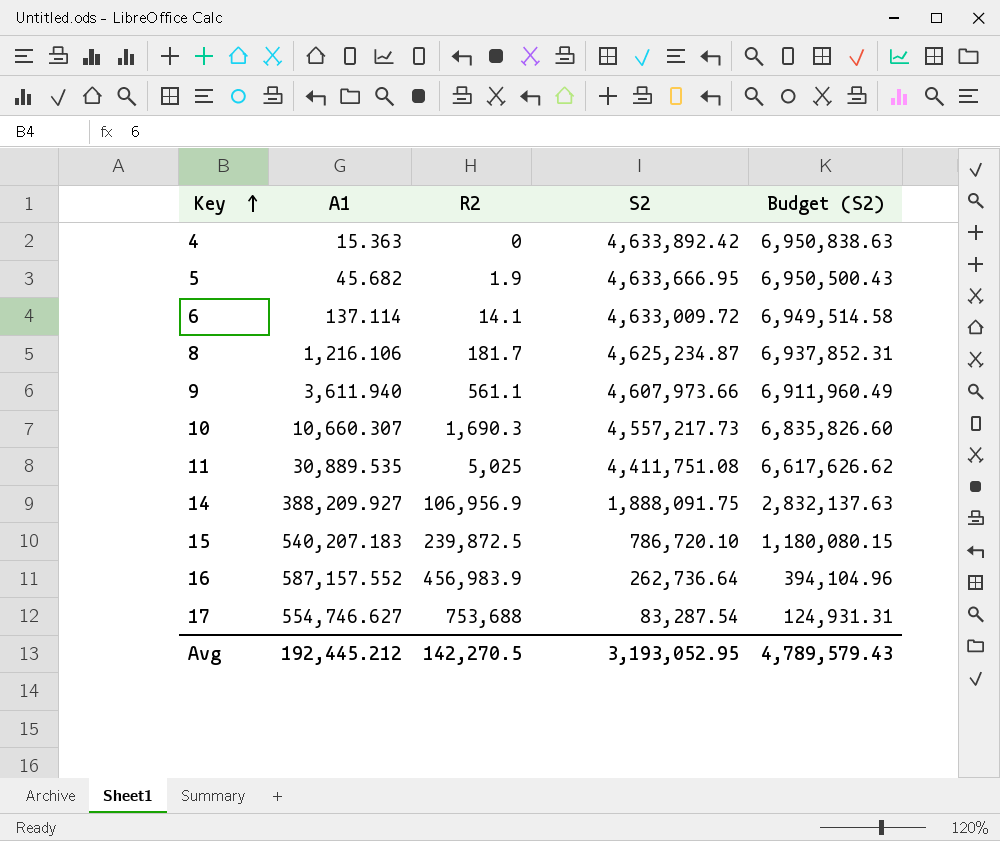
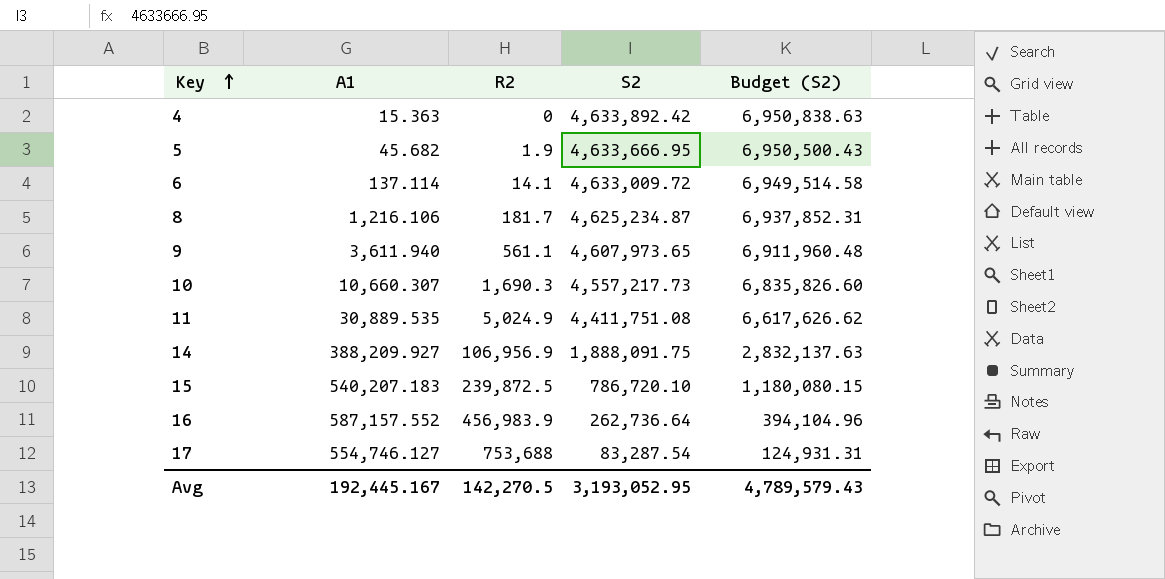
9 | S2: 4,607,973.66 -> 4,607,973.65
9 | Budget (S2): 6,911,960.49 -> 6,911,960.48
11 | R2: 5,025 -> 5,024.9
17 | A1: 554,746.627 -> 554,746.127
Avg | A1: 192,445.212 -> 192,445.167

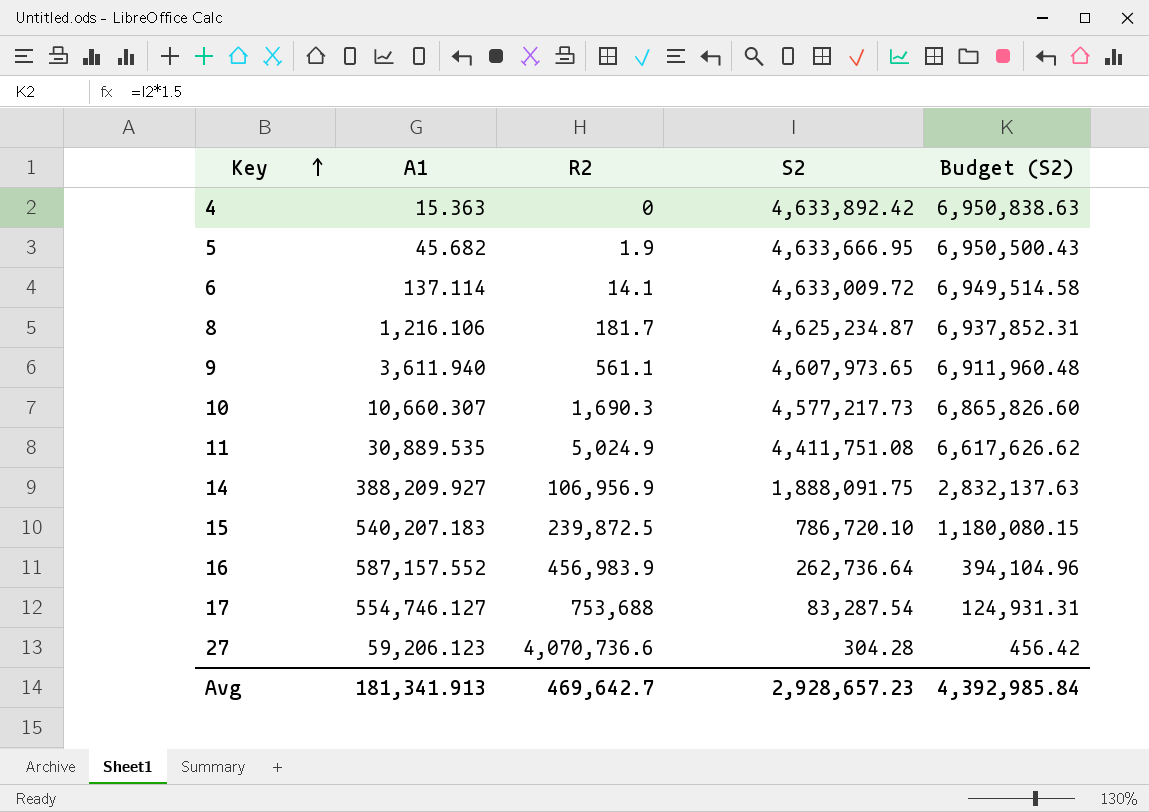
10 | S2: 4,557,217.73 -> 4,577,217.73
10 | Budget (S2): 6,835,826.60 -> 6,865,826.60
row 27: none -> 59,206.123 | 4,070,736.6 | 304.28 | 456.42
Avg | A1: 192,445.167 -> 181,341.913
Avg | R2: 142,270.5 -> 469,642.7
Avg | S2: 3,193,052.95 -> 2,928,657.23
Avg | Budget (S2): 4,789,579.43 -> 4,392,985.84

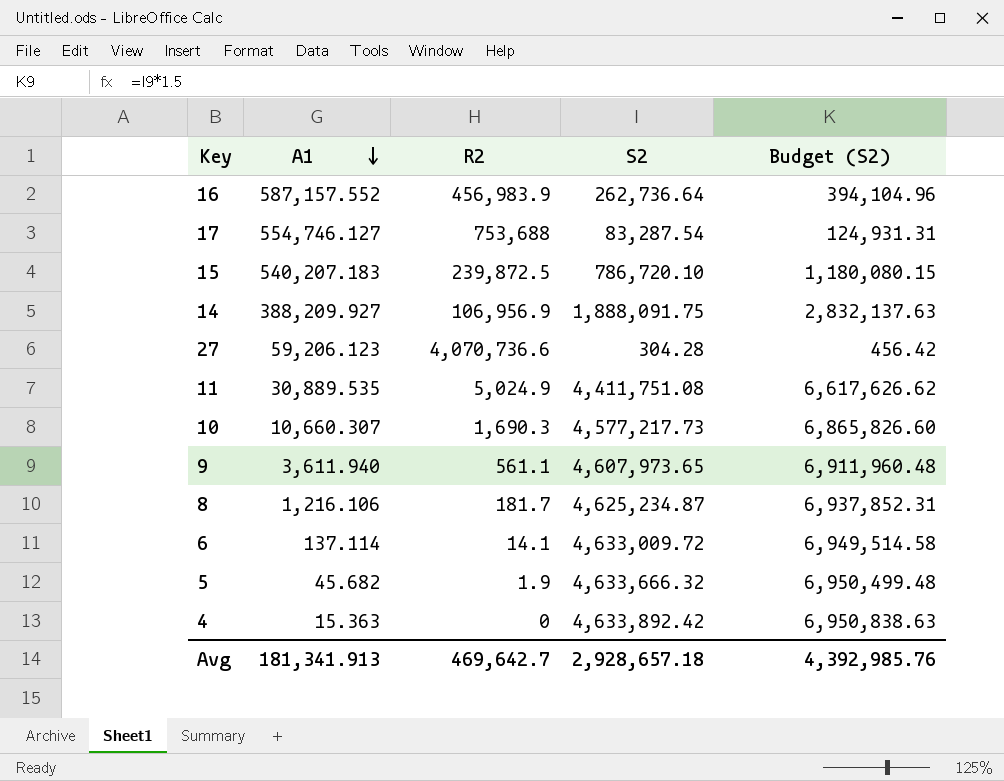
row order: Key ascending -> A1 descending
5 | S2: 4,633,666.95 -> 4,633,666.32
5 | Budget (S2): 6,950,500.43 -> 6,950,499.48
Avg | S2: 2,928,657.23 -> 2,928,657.18
Avg | Budget (S2): 4,392,985.84 -> 4,392,985.76

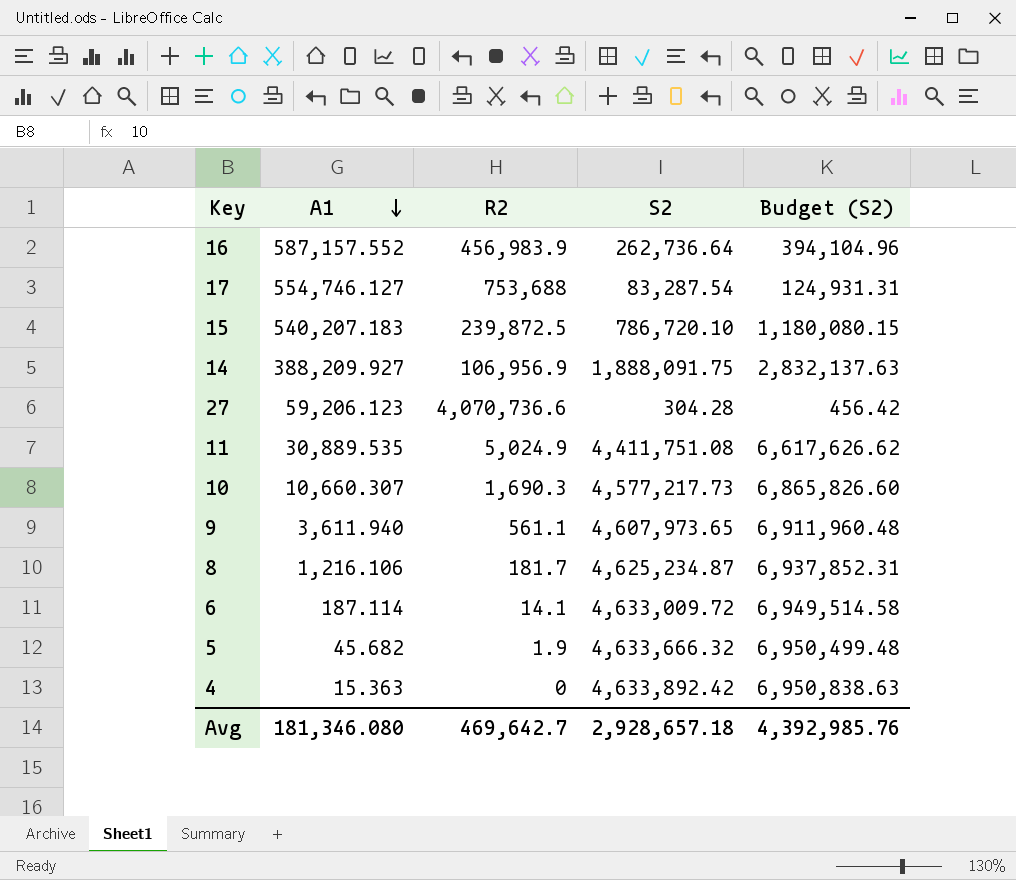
6 | A1: 137.114 -> 187.114
Avg | A1: 181,341.913 -> 181,346.080

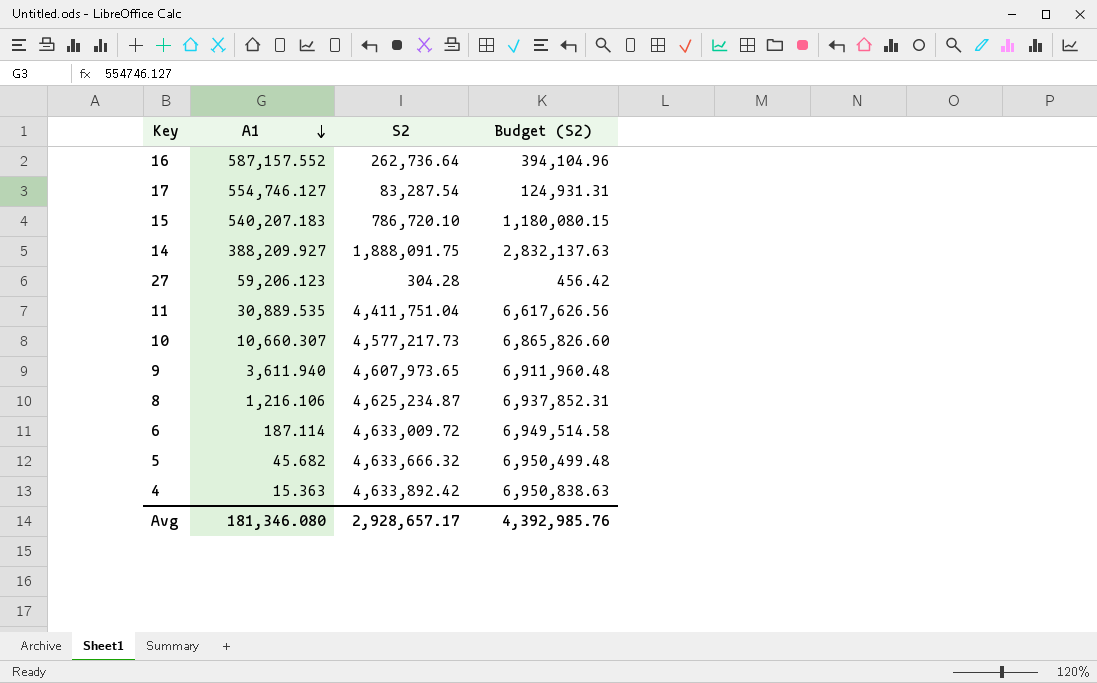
column R2 | position: 3 -> none
11 | S2: 4,411,751.08 -> 4,411,751.04
11 | Budget (S2): 6,617,626.62 -> 6,617,626.56
Avg | S2: 2,928,657.18 -> 2,928,657.17

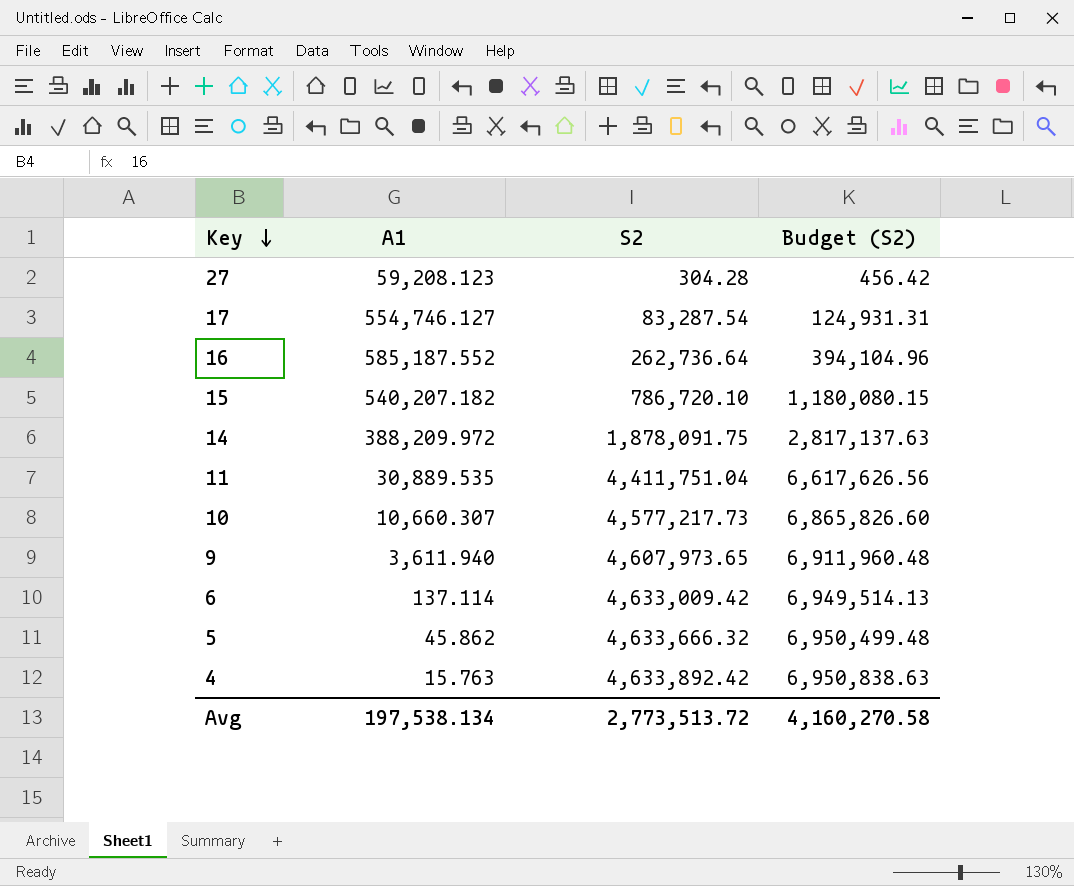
row order: A1 descending -> Key descending
row 8: 1,216.106 | 4,625,234.87 | 6,937,852.31 -> none
27 | A1: 59,206.123 -> 59,208.123
16 | A1: 587,157.552 -> 585,187.552
15 | A1: 540,207.183 -> 540,207.182
14 | A1: 388,209.927 -> 388,209.972
14 | S2: 1,888,091.75 -> 1,878,091.75
14 | Budget (S2): 2,832,137.63 -> 2,817,137.63
6 | A1: 187.114 -> 137.114
6 | S2: 4,633,009.72 -> 4,633,009.42
6 | Budget (S2): 6,949,514.58 -> 6,949,514.13
5 | A1: 45.682 -> 45.862
4 | A1: 15.363 -> 15.763
Avg | A1: 181,346.080 -> 197,538.134
Avg | S2: 2,928,657.17 -> 2,773,513.72
Avg | Budget (S2): 4,392,985.76 -> 4,160,270.58

